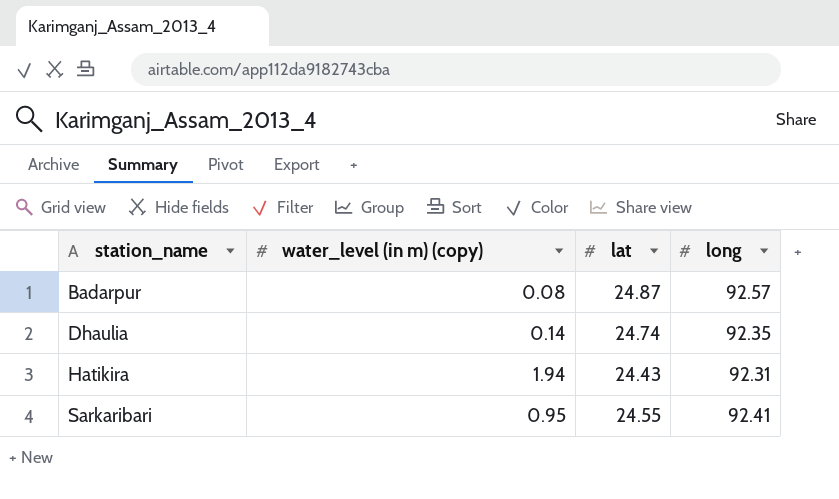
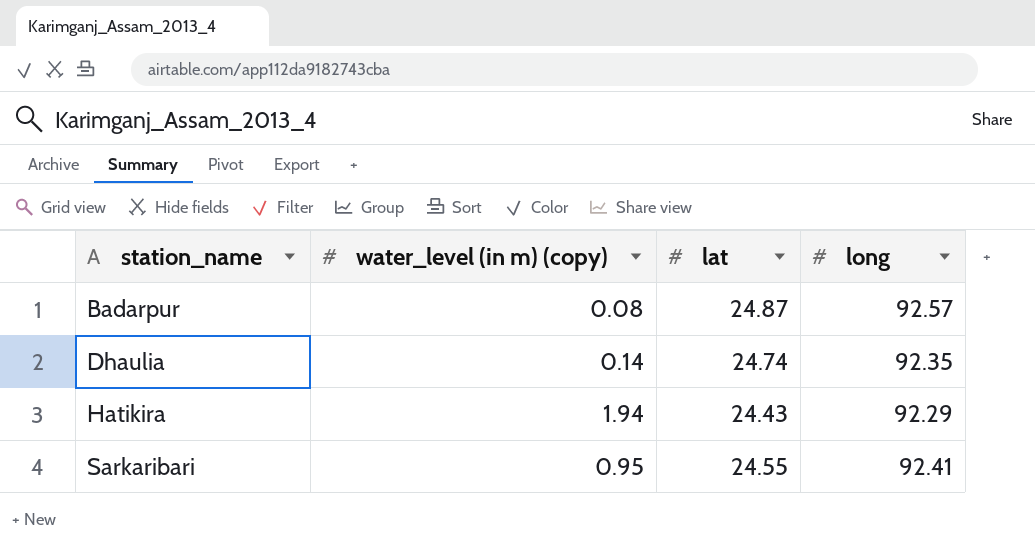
Hatikira | long: 92.31 -> 92.29

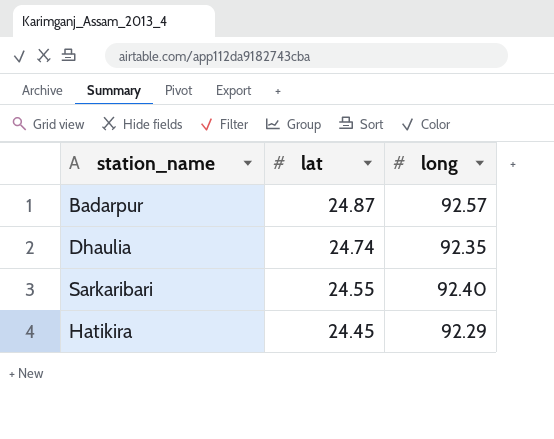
row order: station_name ascending -> lat descending
column water_level (in m) (copy) | position: 2 -> none
Sarkaribari | long: 92.41 -> 92.40
Hatikira | lat: 24.43 -> 24.45

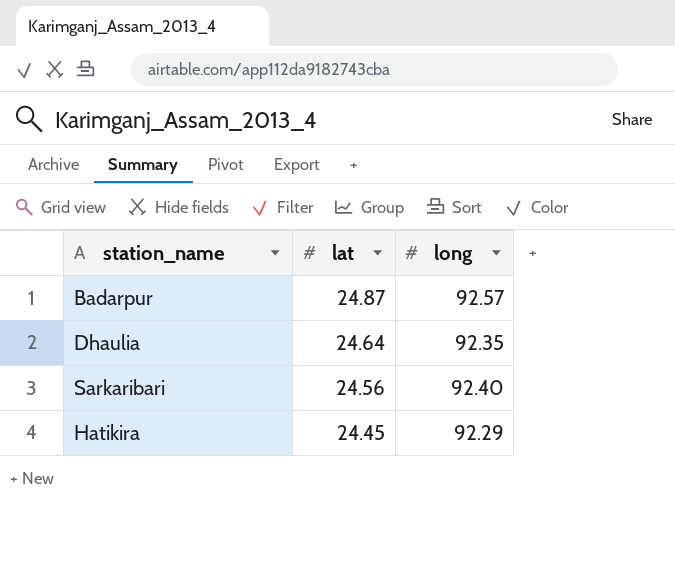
Dhaulia | lat: 24.74 -> 24.64
Sarkaribari | lat: 24.55 -> 24.56

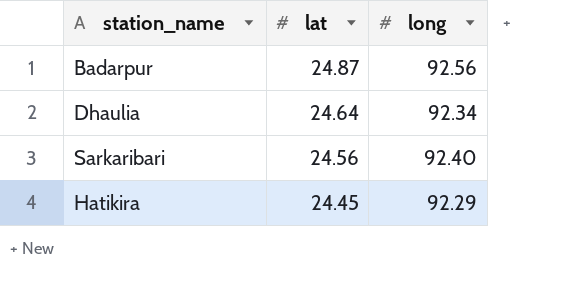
Badarpur | long: 92.57 -> 92.56
Dhaulia | long: 92.35 -> 92.34

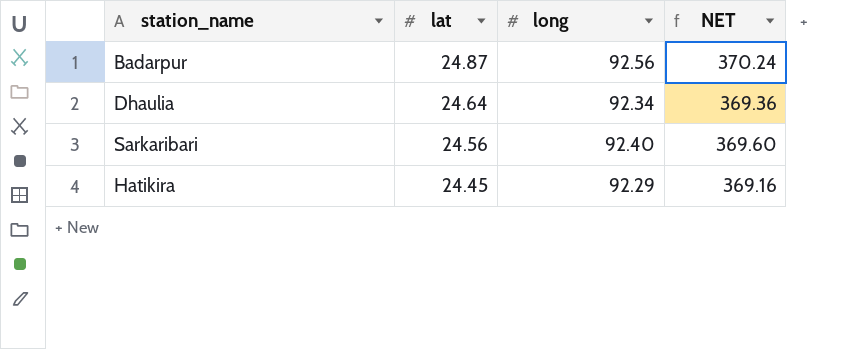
column NET | formula: none -> [long] * 4

